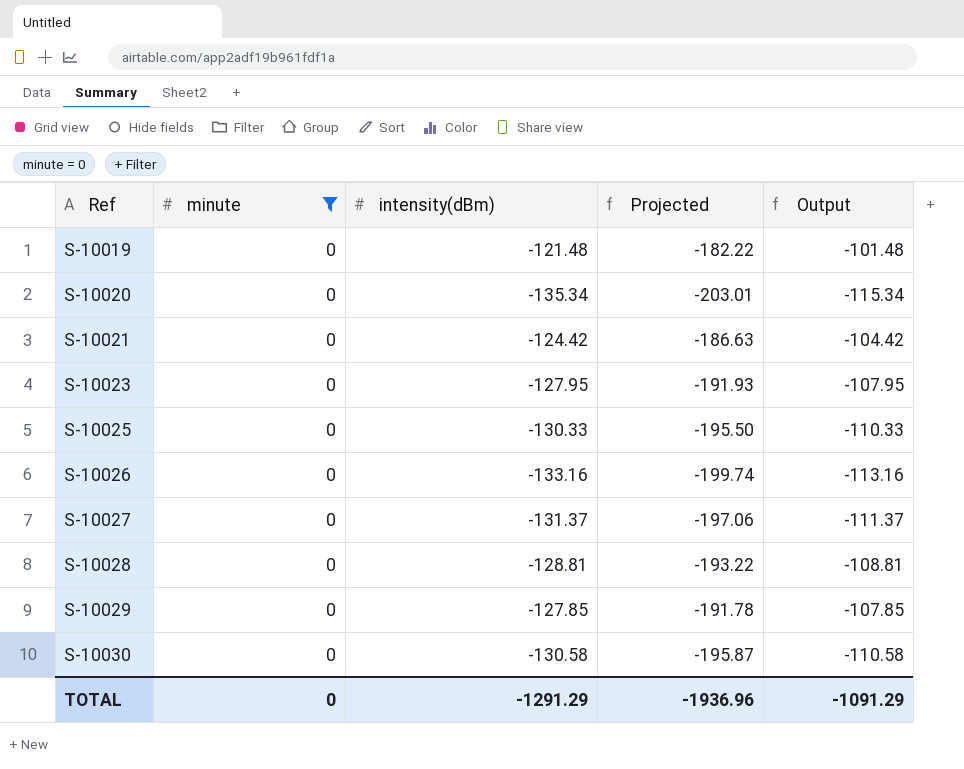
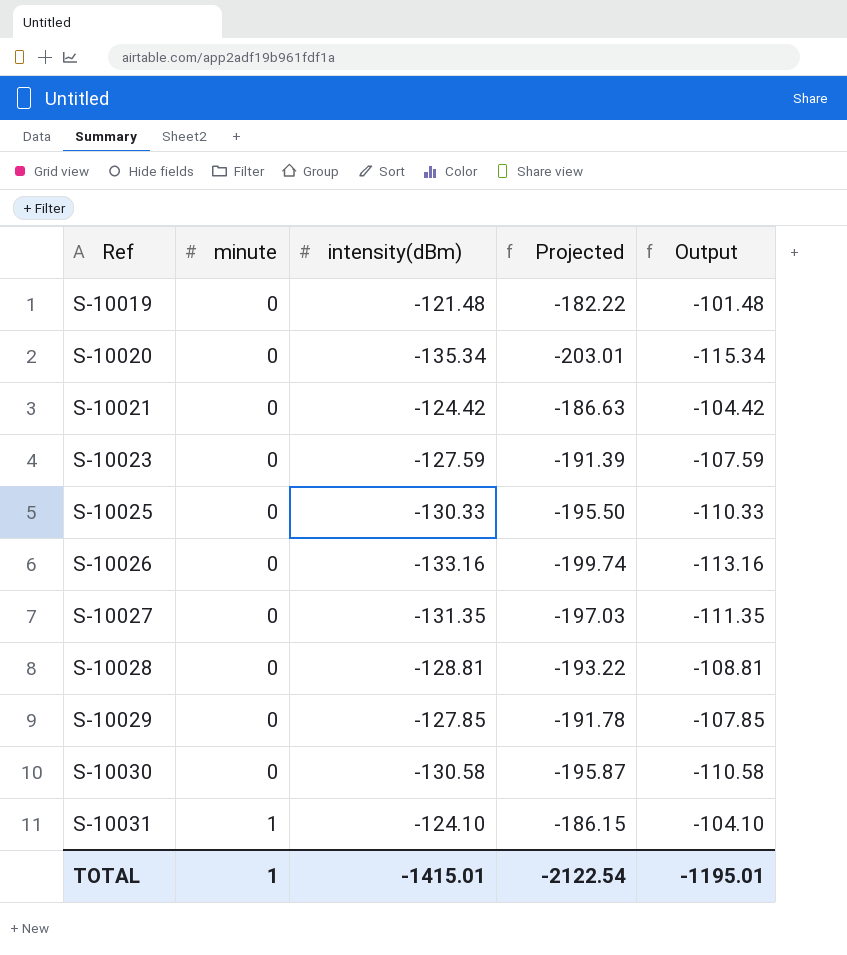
filter: minute = 0 -> none
S-10023 | intensity(dBm): -127.95 -> -127.59
S-10023 | Projected: -191.93 -> -191.39
S-10023 | Output: -107.95 -> -107.59
S-10027 | intensity(dBm): -131.37 -> -131.35
S-10027 | Projected: -197.06 -> -197.03
S-10027 | Output: -111.37 -> -111.35
TOTAL | minute: 0 -> 1
TOTAL | intensity(dBm): -1291.29 -> -1415.01
TOTAL | Projected: -1936.96 -> -2122.54
TOTAL | Output: -1091.29 -> -1195.01

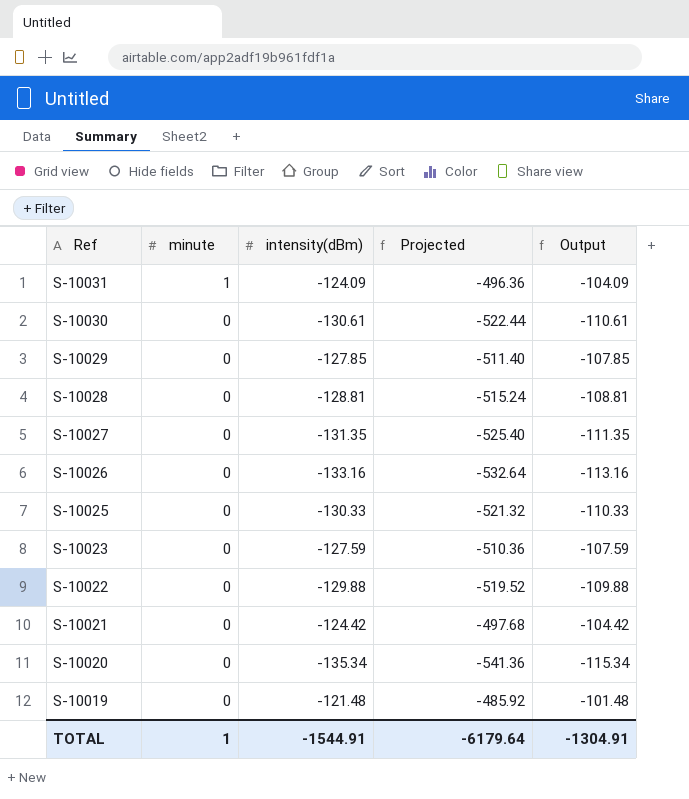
row order: Ref ascending -> Ref descending
column Projected | formula: [intensity(dBm)] * 1.5 -> [intensity(dBm)] * 4
S-10031 | intensity(dBm): -124.10 -> -124.09
S-10031 | Output: -104.10 -> -104.09
S-10030 | intensity(dBm): -130.58 -> -130.61
S-10030 | Output: -110.58 -> -110.61
row S-10022: none -> 0 | -129.88 | -519.52 | -109.88
TOTAL | intensity(dBm): -1415.01 -> -1544.91
TOTAL | Projected: -2122.54 -> -6179.64
TOTAL | Output: -1195.01 -> -1304.91

